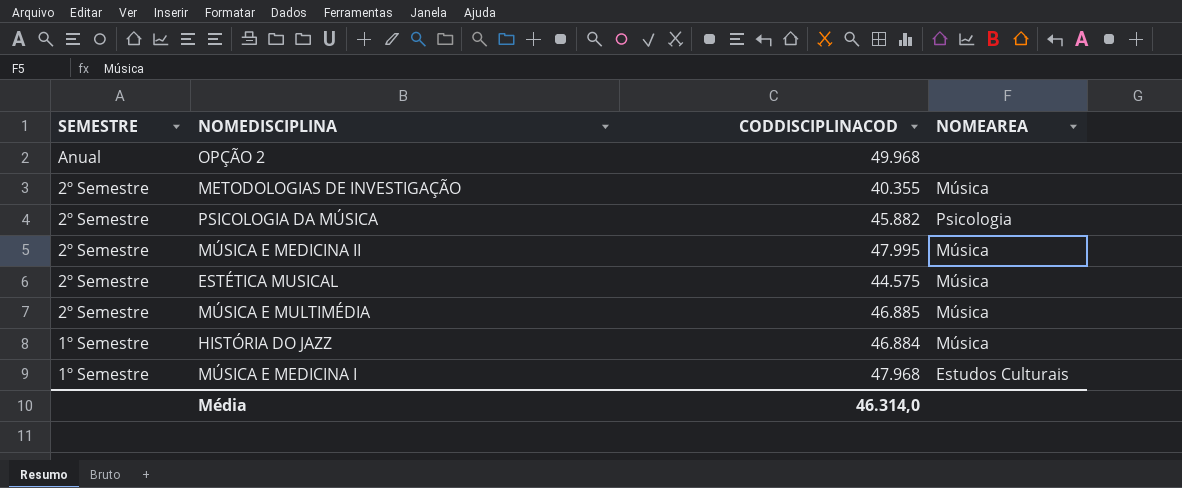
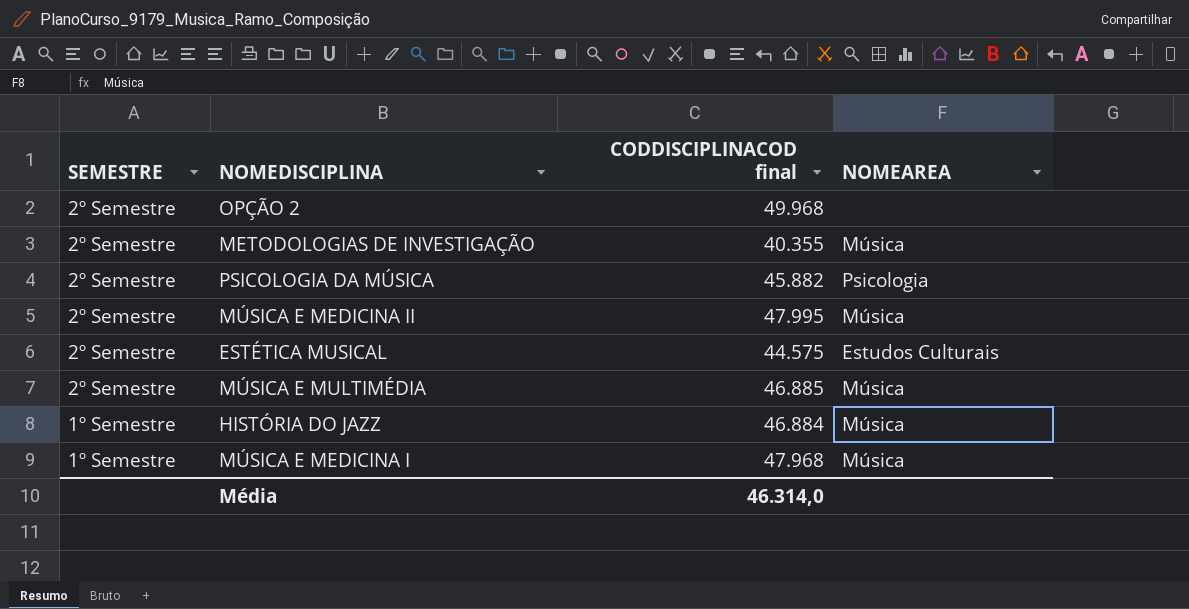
column name: CODDISCIPLINACOD -> CODDISCIPLINACOD final
OPÇÃO 2 | SEMESTRE: Anual -> 2º Semestre
ESTÉTICA MUSICAL | NOMEAREA: Música -> Estudos Culturais
MÚSICA E MEDICINA I | NOMEAREA: Estudos Culturais -> Música

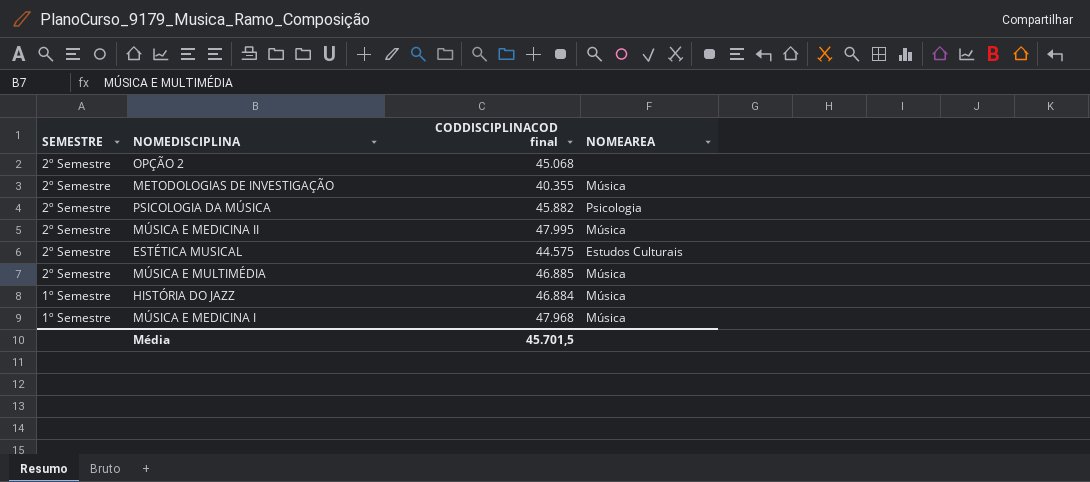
OPÇÃO 2 | CODDISCIPLINACOD final: 49.968 -> 45.068
Média | CODDISCIPLINACOD final: 46.314,0 -> 45.701,5

